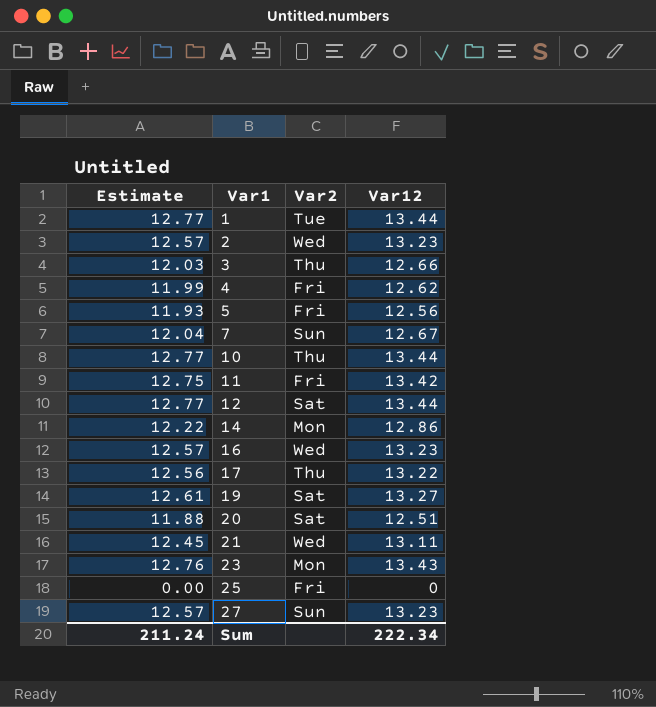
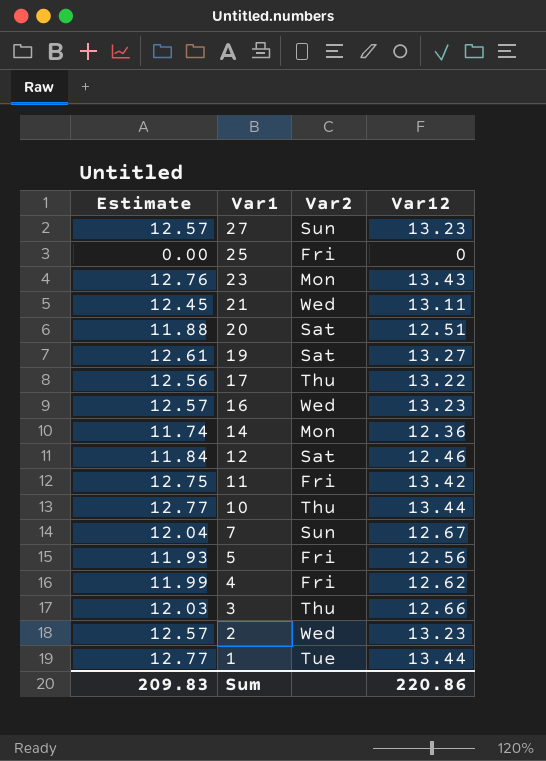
row order: Var1 ascending -> Var1 descending
14 | Estimate: 12.22 -> 11.74
14 | Var12: 12.86 -> 12.36
12 | Estimate: 12.77 -> 11.84
12 | Var12: 13.44 -> 12.46
Sum | Estimate: 211.24 -> 209.83
Sum | Var12: 222.34 -> 220.86

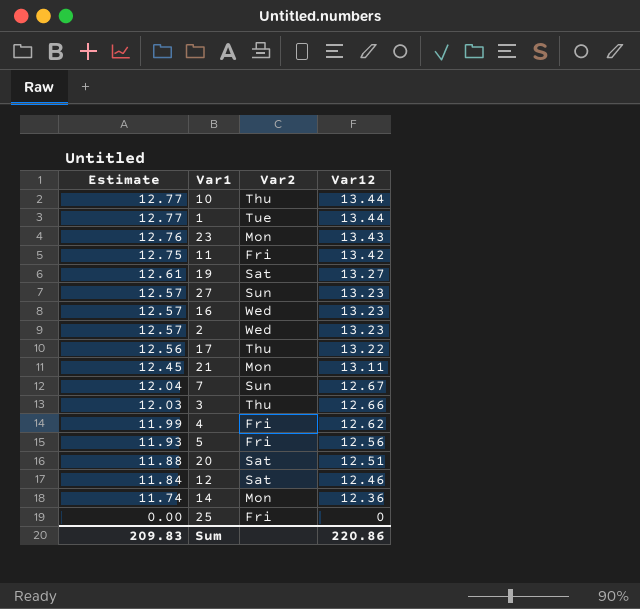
row order: Var1 descending -> Estimate descending
21 | Var2: Wed -> Mon

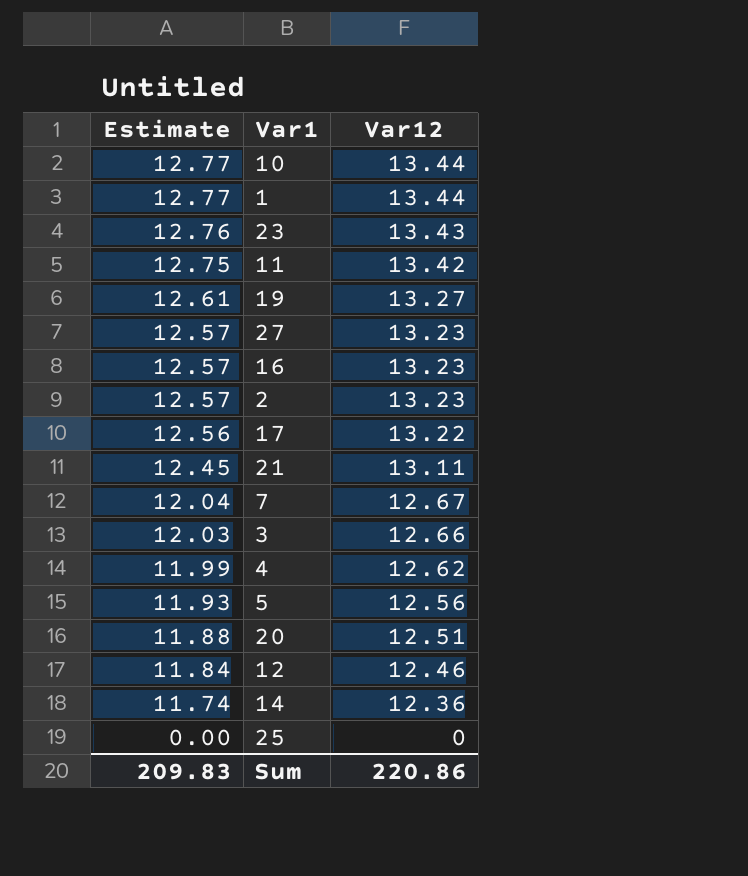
column Var2 | position: 3 -> none

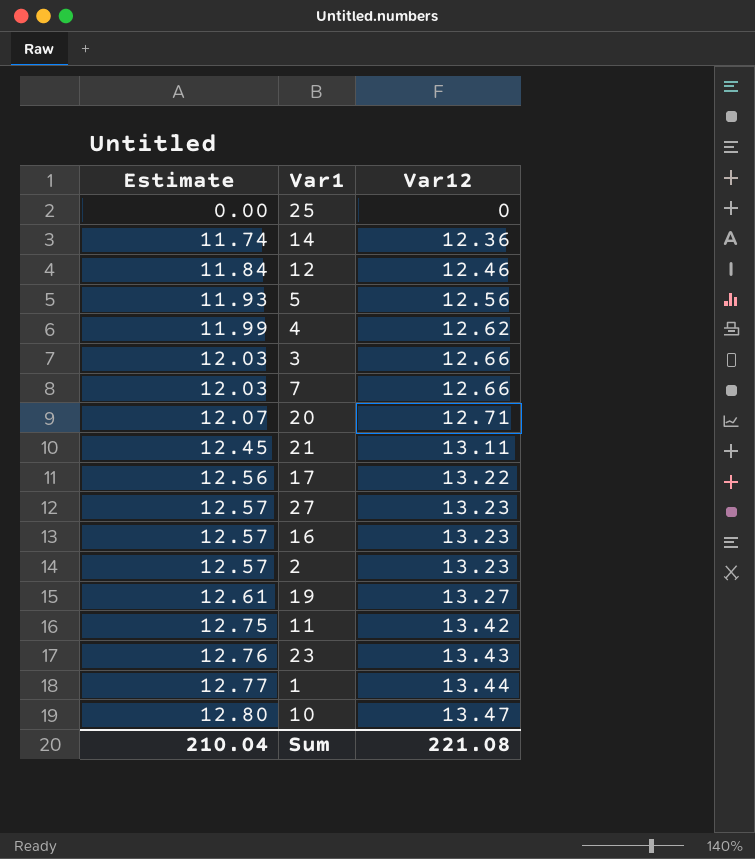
row order: Estimate descending -> Estimate ascending
7 | Estimate: 12.04 -> 12.03
7 | Var12: 12.67 -> 12.66
20 | Estimate: 11.88 -> 12.07
20 | Var12: 12.51 -> 12.71
10 | Estimate: 12.77 -> 12.80
10 | Var12: 13.44 -> 13.47
Sum | Estimate: 209.83 -> 210.04
Sum | Var12: 220.86 -> 221.08

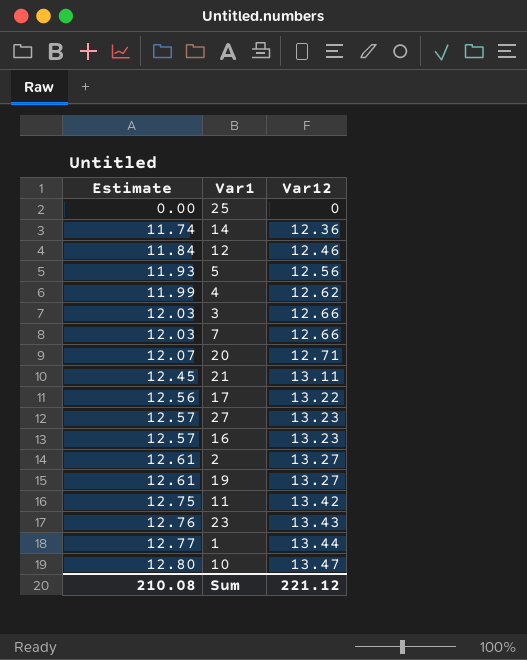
2 | Estimate: 12.57 -> 12.61
2 | Var12: 13.23 -> 13.27
Sum | Estimate: 210.04 -> 210.08
Sum | Var12: 221.08 -> 221.12

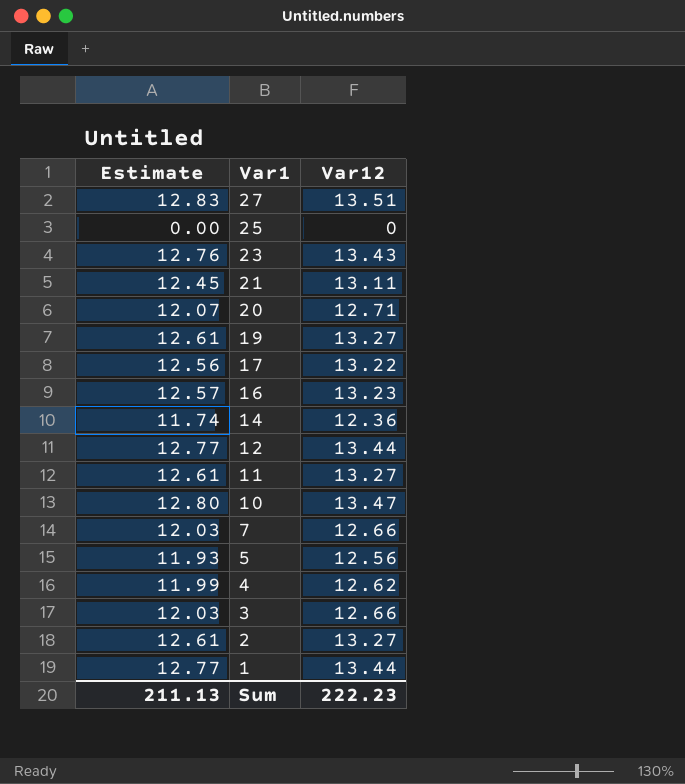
row order: Estimate ascending -> Var1 descending
27 | Estimate: 12.57 -> 12.83
27 | Var12: 13.23 -> 13.51
12 | Estimate: 11.84 -> 12.77
12 | Var12: 12.46 -> 13.44
11 | Estimate: 12.75 -> 12.61
11 | Var12: 13.42 -> 13.27
Sum | Estimate: 210.08 -> 211.13
Sum | Var12: 221.12 -> 222.23

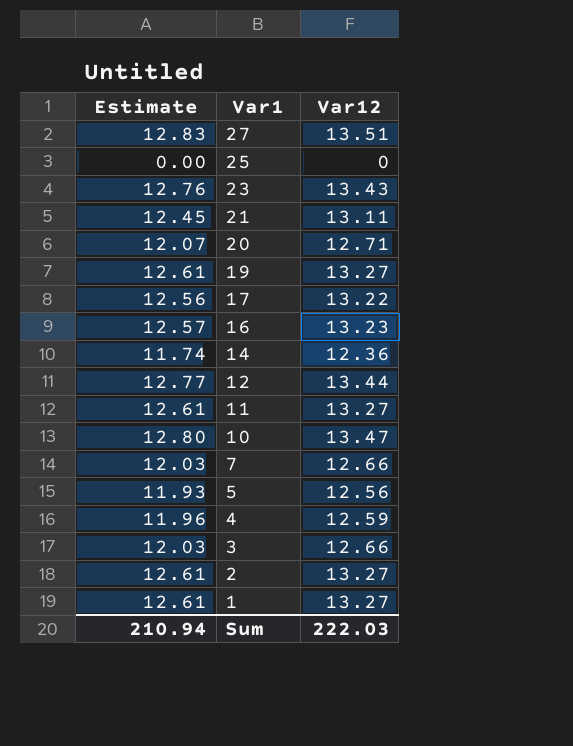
4 | Estimate: 11.99 -> 11.96
4 | Var12: 12.62 -> 12.59
1 | Estimate: 12.77 -> 12.61
1 | Var12: 13.44 -> 13.27
Sum | Estimate: 211.13 -> 210.94
Sum | Var12: 222.23 -> 222.03

